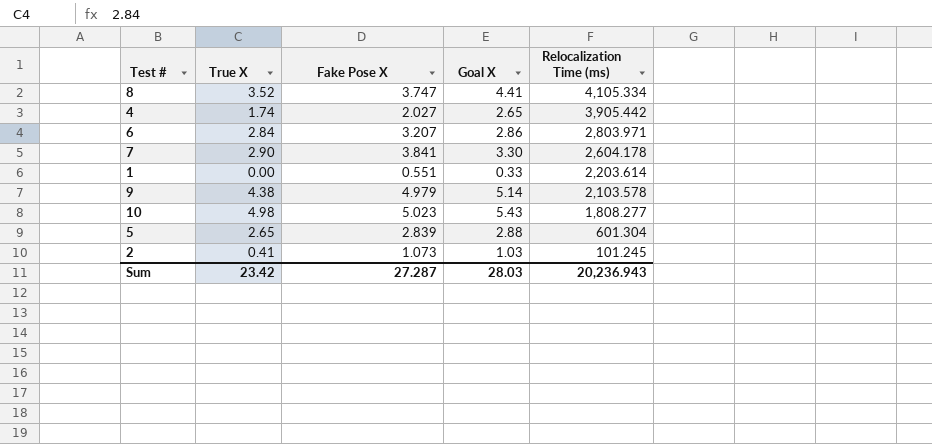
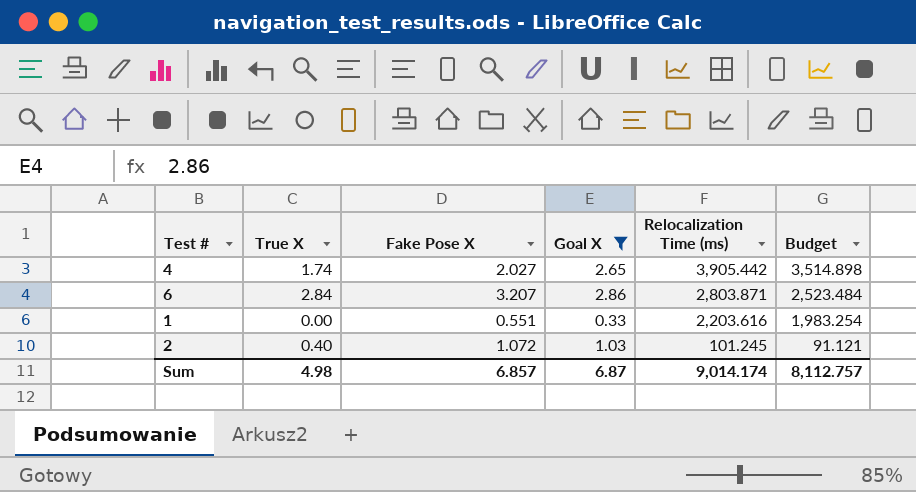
filter: none -> Goal X <= 2.86
column Budget | formula: none -> [Relocalization Time (ms)] * 0.9
6 | Relocalization Time (ms): 2,803.971 -> 2,803.871
1 | Relocalization Time (ms): 2,203.614 -> 2,203.616
2 | True X: 0.41 -> 0.40
2 | Fake Pose X: 1.073 -> 1.072
Sum | True X: 23.42 -> 4.98
Sum | Fake Pose X: 27.287 -> 6.857
Sum | Goal X: 28.03 -> 6.87
Sum | Relocalization Time (ms): 20,236.943 -> 9,014.174

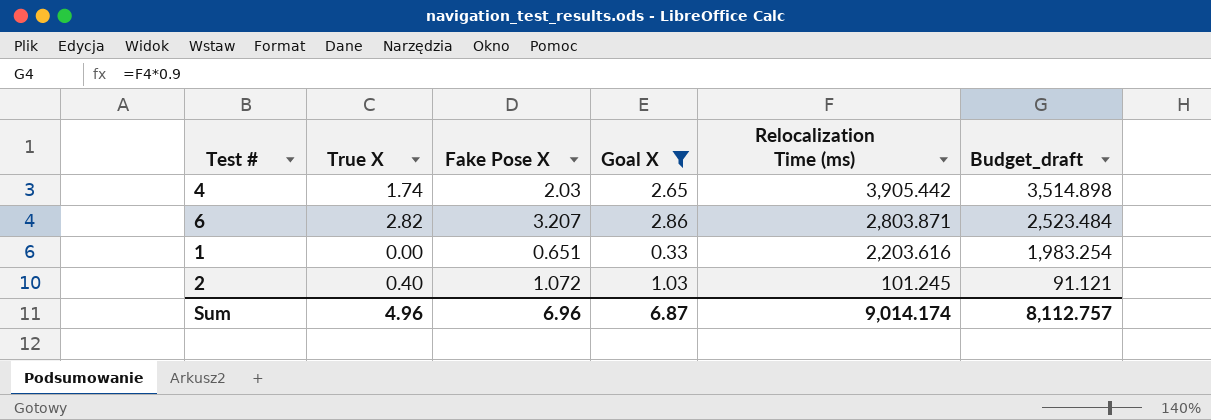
column name: Budget -> Budget_draft
4 | Fake Pose X: 2.027 -> 2.03
6 | True X: 2.84 -> 2.82
1 | Fake Pose X: 0.551 -> 0.651
Sum | True X: 4.98 -> 4.96
Sum | Fake Pose X: 6.857 -> 6.96

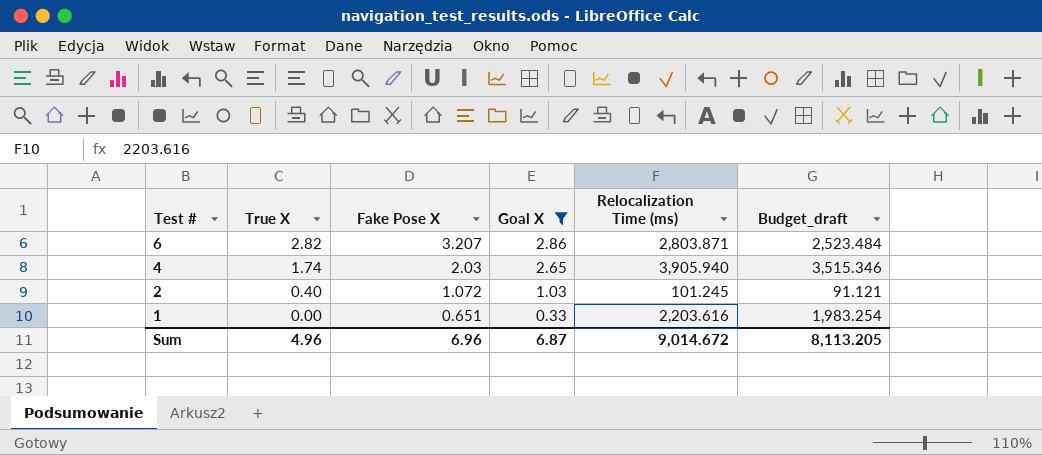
row order: Relocalization Time (ms) descending -> Test # descending
4 | Relocalization Time (ms): 3,905.442 -> 3,905.940
4 | Budget_draft: 3,514.898 -> 3,515.346
Sum | Relocalization Time (ms): 9,014.174 -> 9,014.672
Sum | Budget_draft: 8,112.757 -> 8,113.205

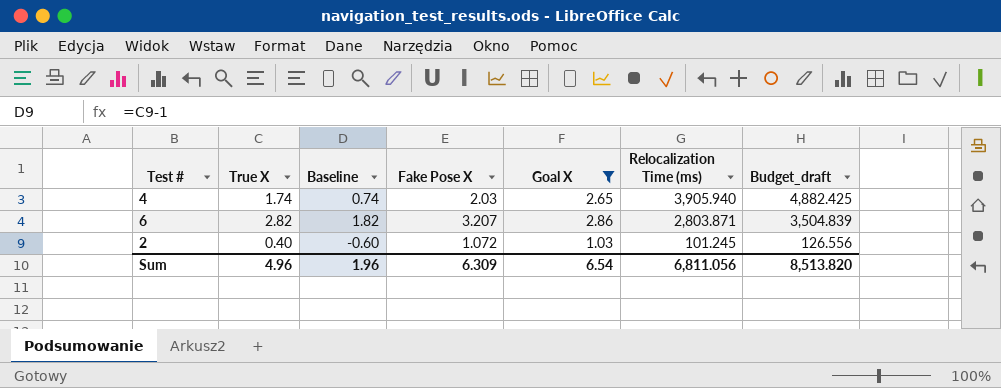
row order: Test # descending -> Relocalization Time (ms) descending
column Baseline | formula: none -> [True X] - 1
column Budget_draft | formula: [Relocalization Time (ms)] * 0.9 -> [Relocalization Time (ms)] * 1.25
row 1: 0.00 | 0.651 | 0.33 | 2,203.616 | 1,983.254 -> none
Sum | Fake Pose X: 6.96 -> 6.309
Sum | Goal X: 6.87 -> 6.54
Sum | Relocalization Time (ms): 9,014.672 -> 6,811.056
Sum | Budget_draft: 8,113.205 -> 8,513.820

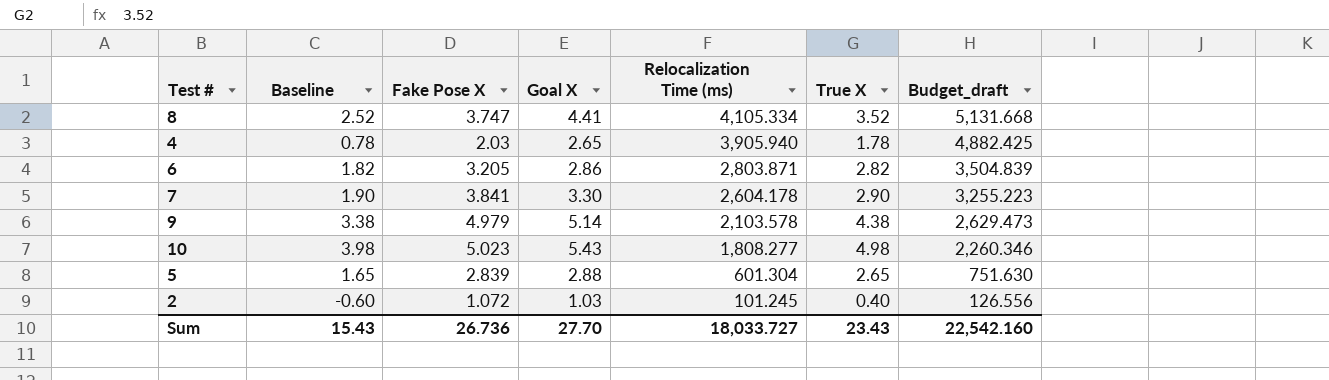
filter: Goal X <= 2.86 -> none
column True X | position: 2 -> 6
4 | Baseline: 0.74 -> 0.78
4 | True X: 1.74 -> 1.78
6 | Fake Pose X: 3.207 -> 3.205
Sum | Baseline: 1.96 -> 15.43
Sum | Fake Pose X: 6.309 -> 26.736
Sum | Goal X: 6.54 -> 27.70
Sum | Relocalization Time (ms): 6,811.056 -> 18,033.727
Sum | True X: 4.96 -> 23.43
Sum | Budget_draft: 8,513.820 -> 22,542.160

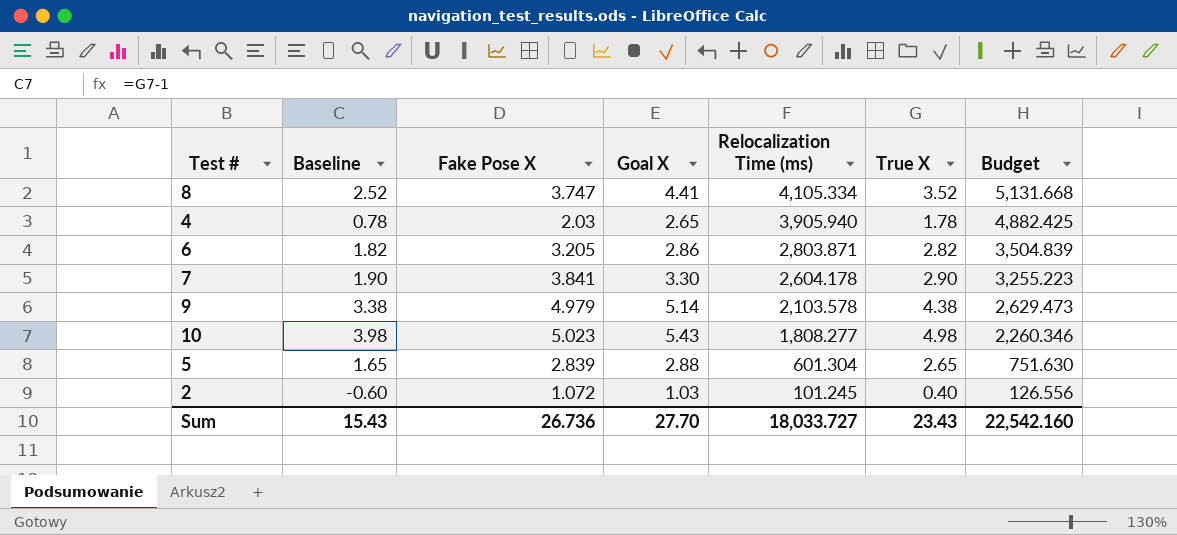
column name: Budget_draft -> Budget

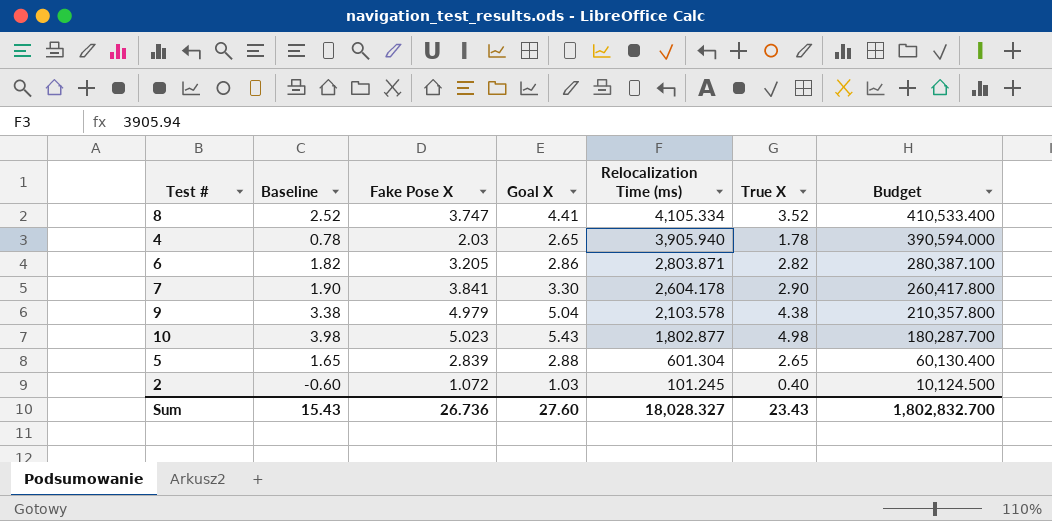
column Budget | formula: [Relocalization Time (ms)] * 1.25 -> [Relocalization Time (ms)] * 100
9 | Goal X: 5.14 -> 5.04
10 | Relocalization Time (ms): 1,808.277 -> 1,802.877
Sum | Goal X: 27.70 -> 27.60
Sum | Relocalization Time (ms): 18,033.727 -> 18,028.327
Sum | Budget: 22,542.160 -> 1,802,832.700

